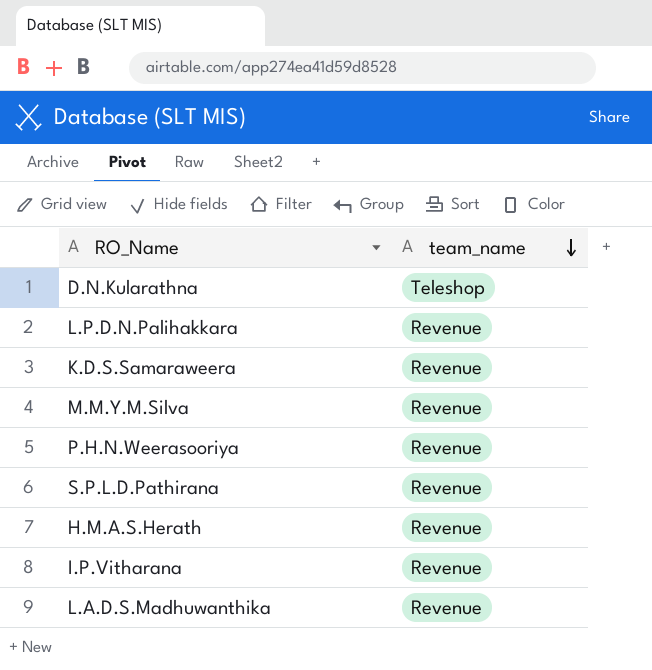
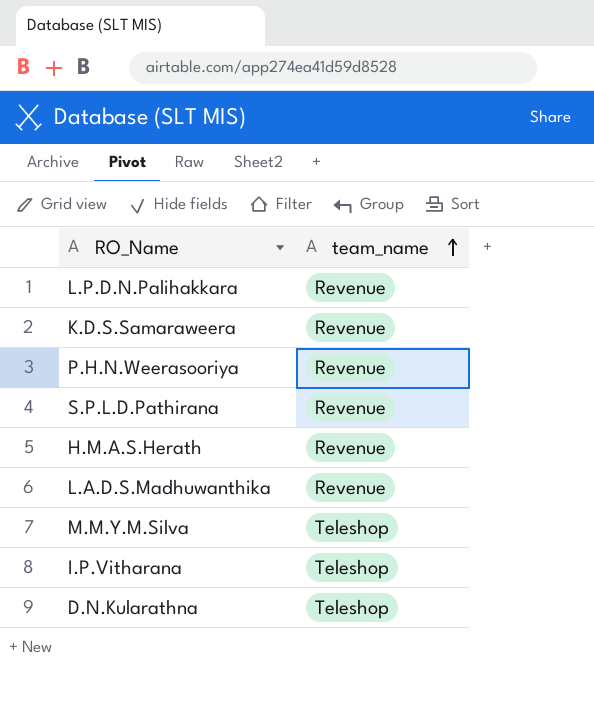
row order: team_name descending -> team_name ascending
M.M.Y.M.Silva | team_name: Revenue -> Teleshop
I.P.Vitharana | team_name: Revenue -> Teleshop

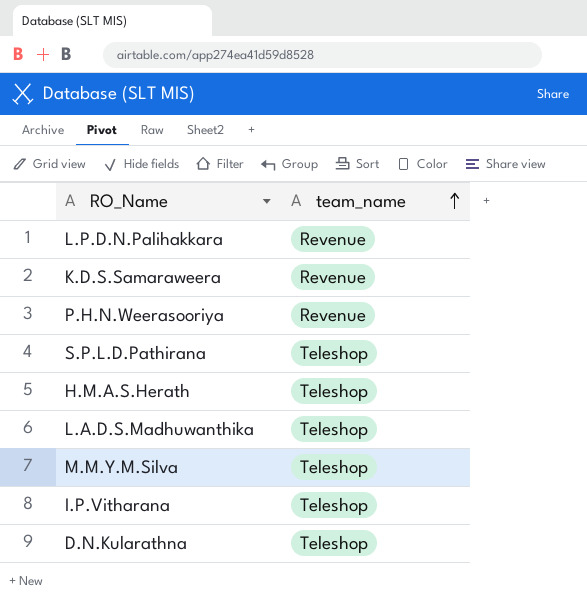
S.P.L.D.Pathirana | team_name: Revenue -> Teleshop
H.M.A.S.Herath | team_name: Revenue -> Teleshop
L.A.D.S.Madhuwanthika | team_name: Revenue -> Teleshop

